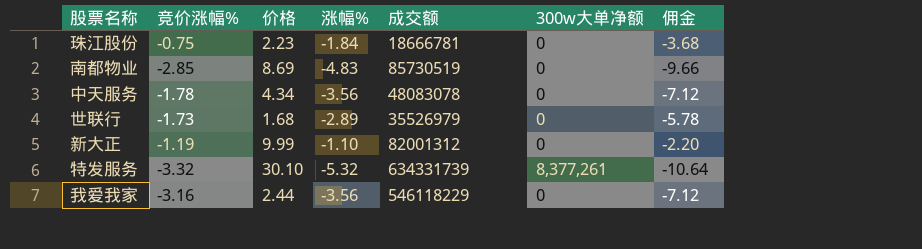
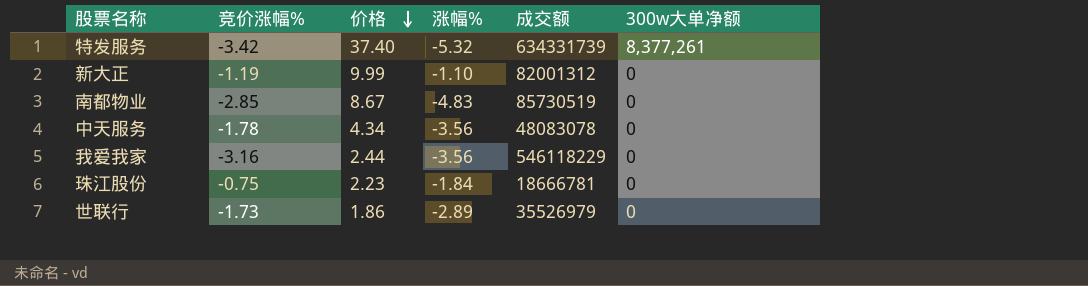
row order: none -> 价格 descending
column 佣金 | formula: [涨幅%] * 2 -> none
特发服务 | 竞价涨幅%: -3.32 -> -3.42
特发服务 | 价格: 30.10 -> 37.40
南都物业 | 价格: 8.69 -> 8.67
世联行 | 价格: 1.68 -> 1.86

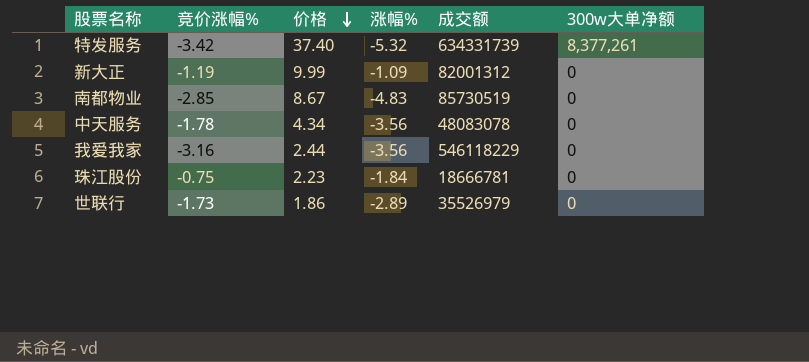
新大正 | 涨幅%: -1.10 -> -1.09

